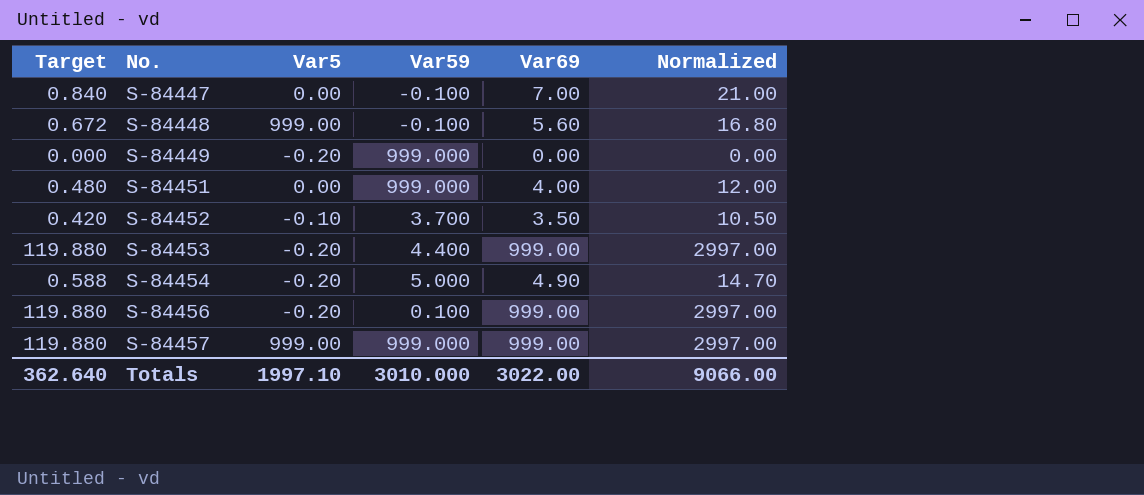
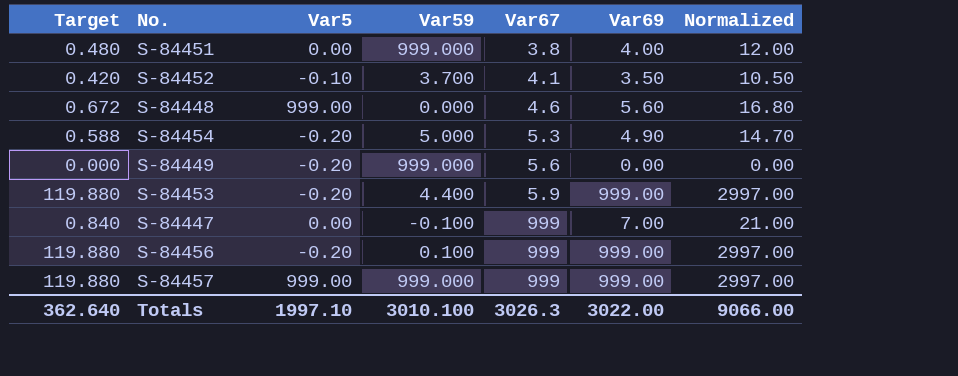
row order: No. ascending -> Var67 ascending
column Var67 | position: none -> 5
S-84448 | Var59: -0.100 -> 0.000
Totals | Var59: 3010.000 -> 3010.100

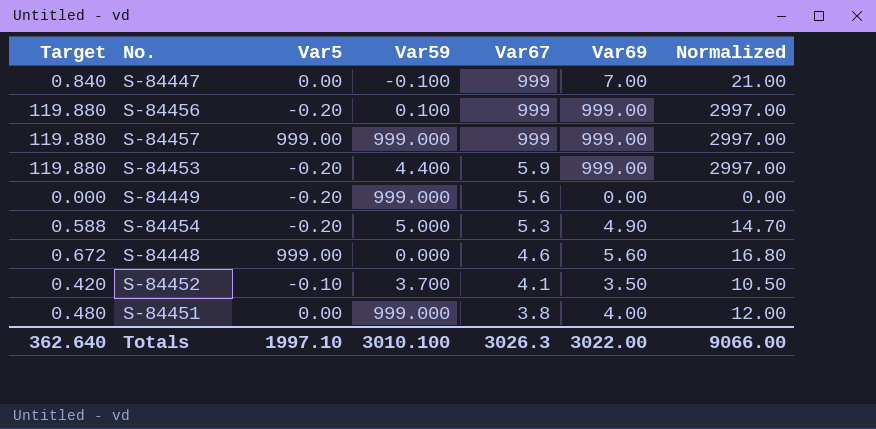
row order: Var67 ascending -> Var67 descending

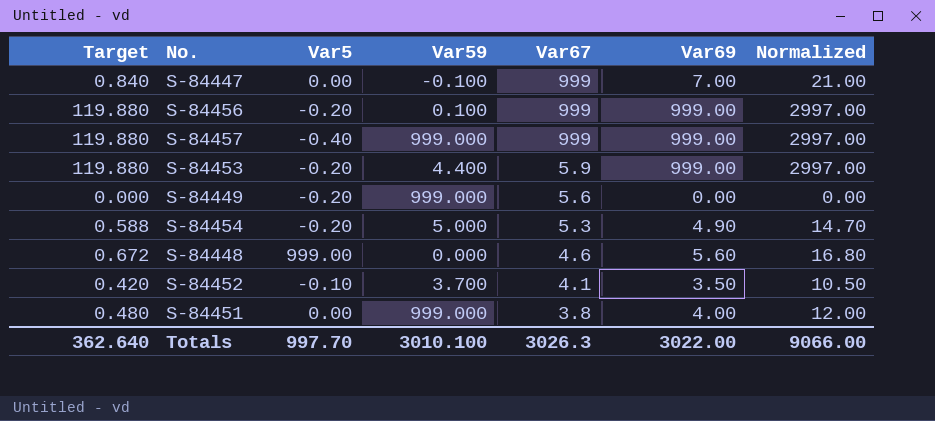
S-84457 | Var5: 999.00 -> -0.40
Totals | Var5: 1997.10 -> 997.70

